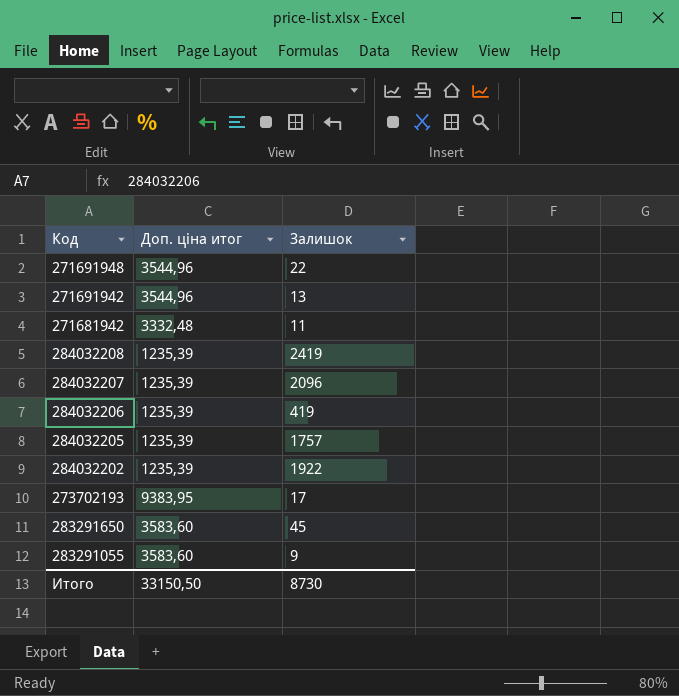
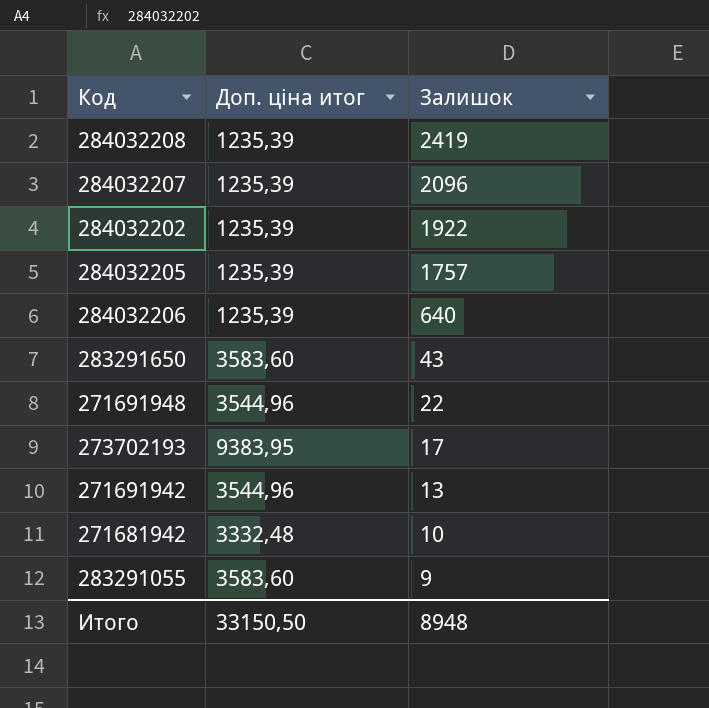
row order: none -> Залишок descending
284032206 | Залишок: 419 -> 640
283291650 | Залишок: 45 -> 43
271681942 | Залишок: 11 -> 10
Итого | Залишок: 8730 -> 8948

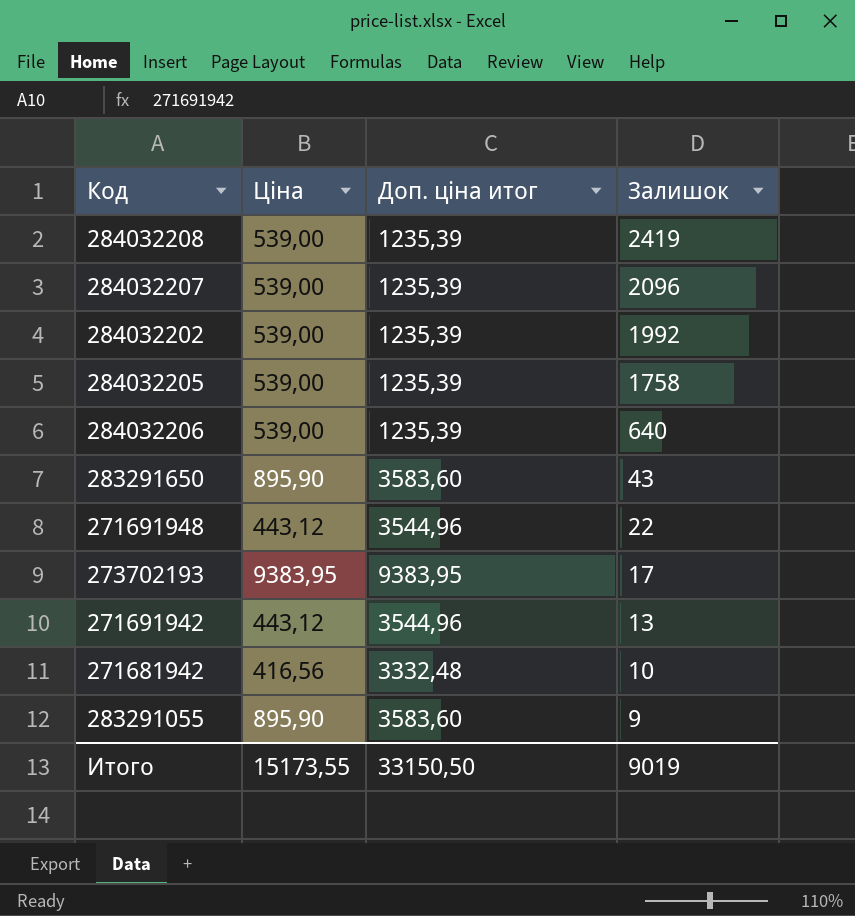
column Ціна | position: none -> 2
284032202 | Залишок: 1922 -> 1992
284032205 | Залишок: 1757 -> 1758
Итого | Залишок: 8948 -> 9019

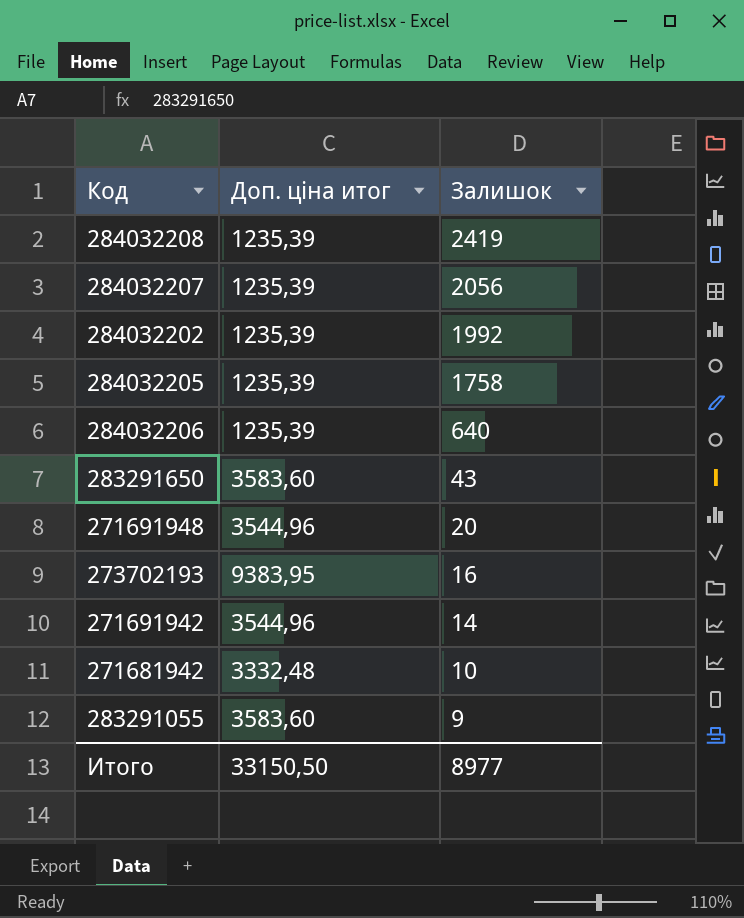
column Ціна | position: 2 -> none
284032207 | Залишок: 2096 -> 2056
271691948 | Залишок: 22 -> 20
273702193 | Залишок: 17 -> 16
271691942 | Залишок: 13 -> 14
Итого | Залишок: 9019 -> 8977

